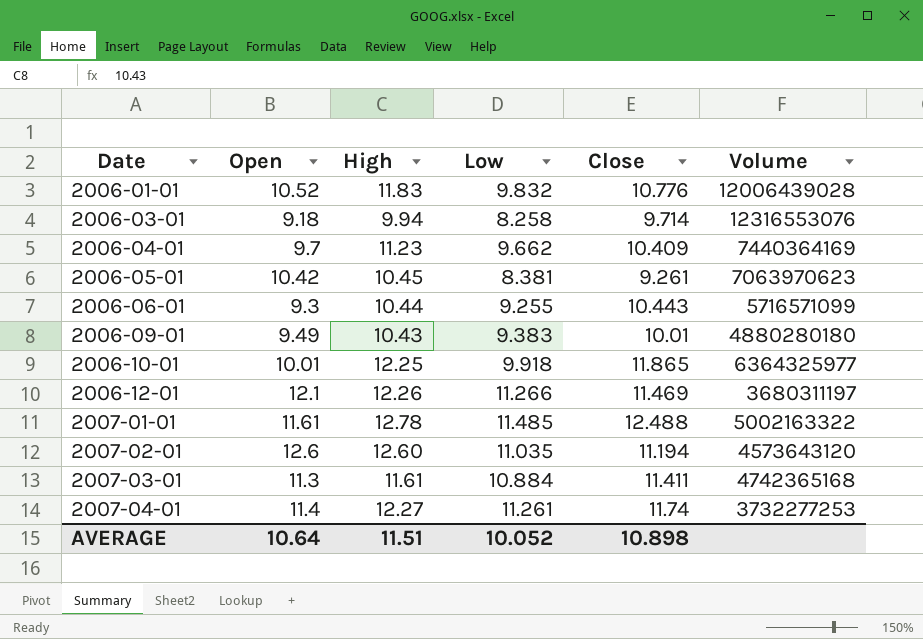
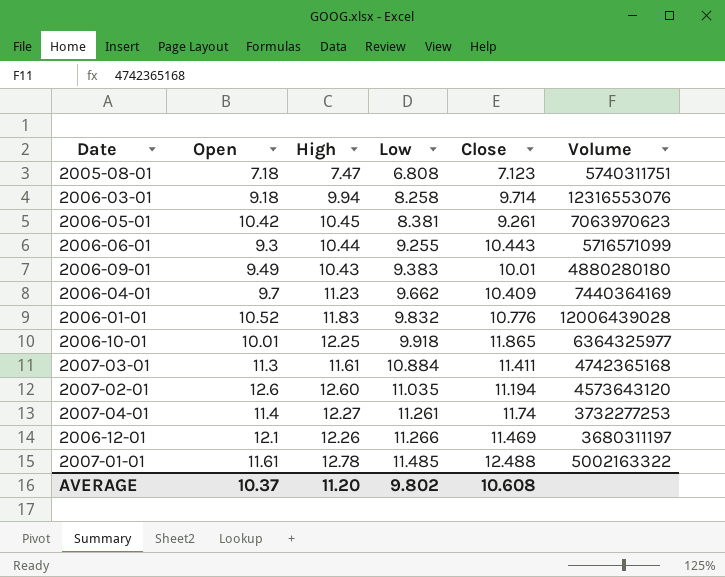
row order: Date ascending -> Low ascending
row 2005-08-01: none -> 7.18 | 7.47 | 6.808 | 7.123 | 5740311751
AVERAGE | Open: 10.64 -> 10.37
AVERAGE | High: 11.51 -> 11.20
AVERAGE | Low: 10.052 -> 9.802
AVERAGE | Close: 10.898 -> 10.608

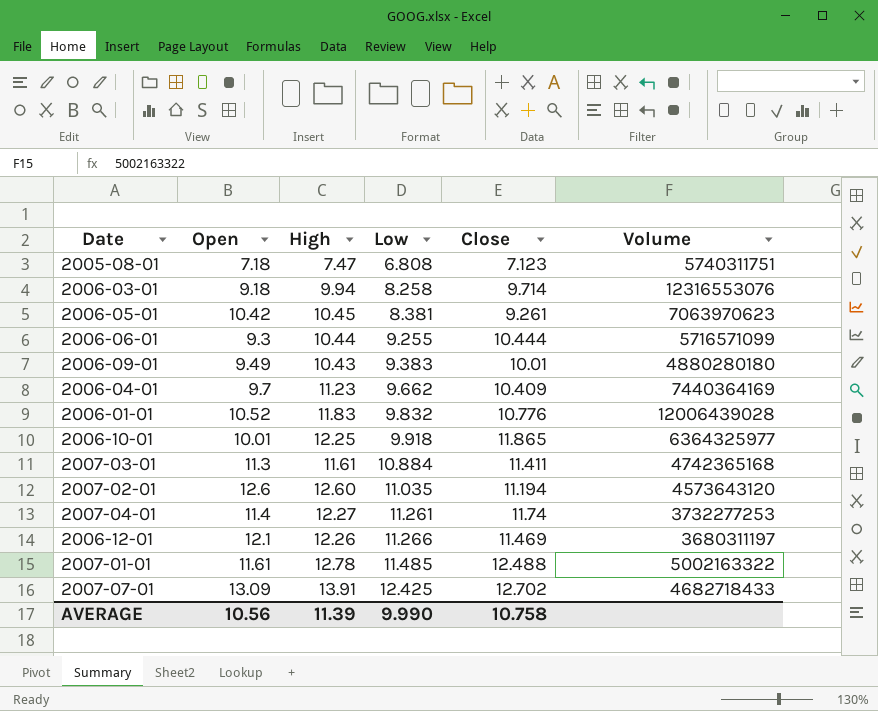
2006-06-01 | Close: 10.443 -> 10.444
row 2007-07-01: none -> 13.09 | 13.91 | 12.425 | 12.702 | 4682718433
AVERAGE | Open: 10.37 -> 10.56
AVERAGE | High: 11.20 -> 11.39
AVERAGE | Low: 9.802 -> 9.990
AVERAGE | Close: 10.608 -> 10.758

